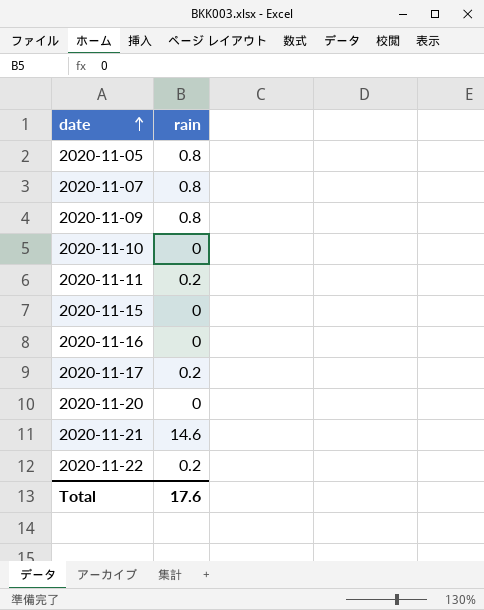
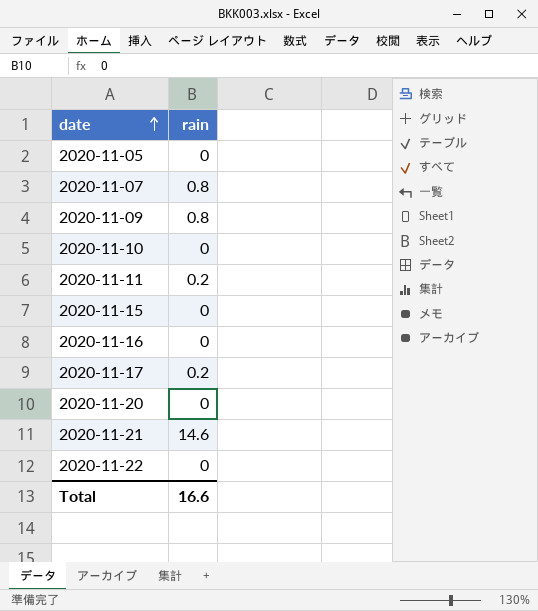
2020-11-05 | rain: 0.8 -> 0
2020-11-22 | rain: 0.2 -> 0
Total | rain: 17.6 -> 16.6

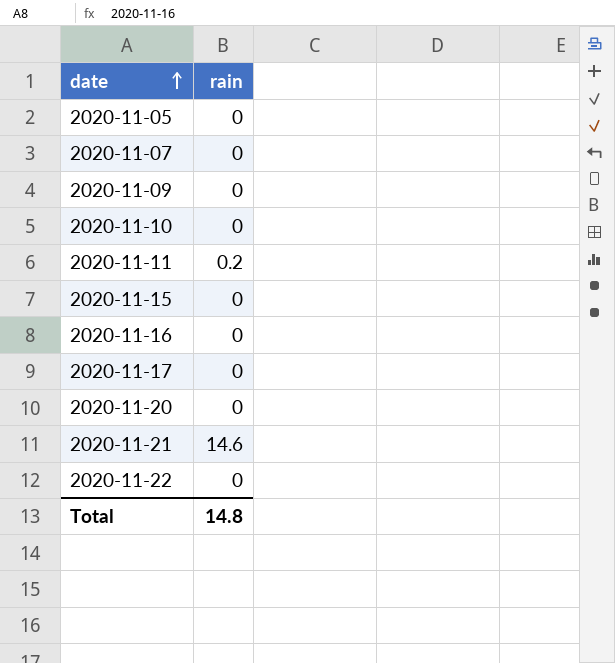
2020-11-07 | rain: 0.8 -> 0
2020-11-09 | rain: 0.8 -> 0
2020-11-17 | rain: 0.2 -> 0
Total | rain: 16.6 -> 14.8

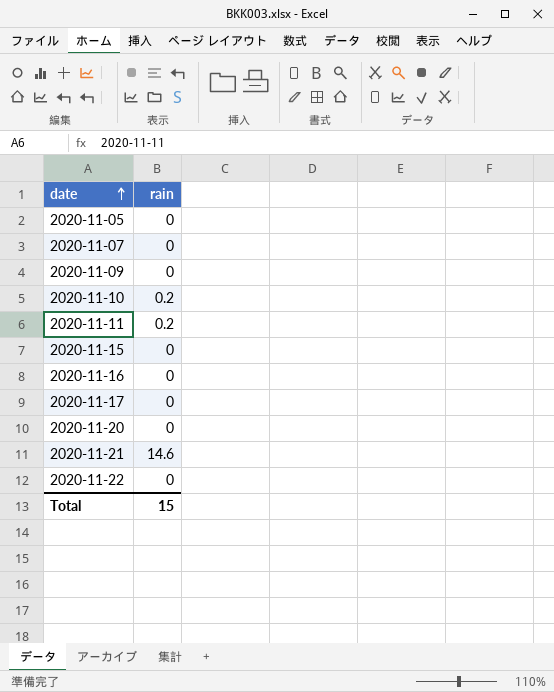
2020-11-10 | rain: 0 -> 0.2
Total | rain: 14.8 -> 15

